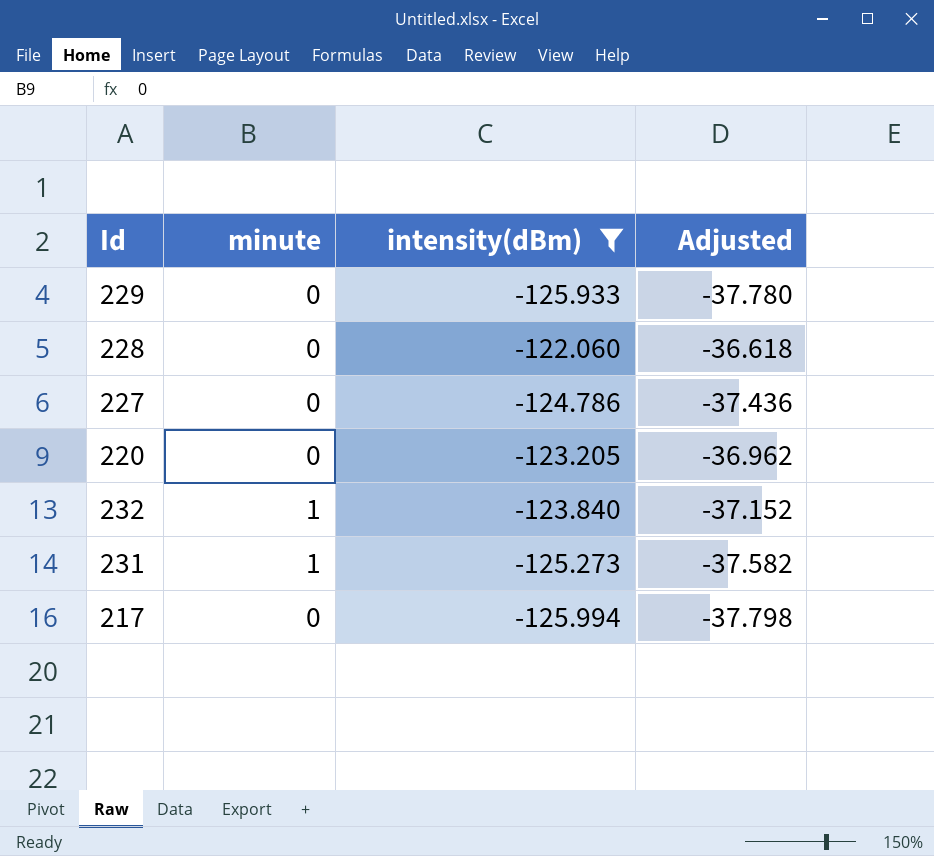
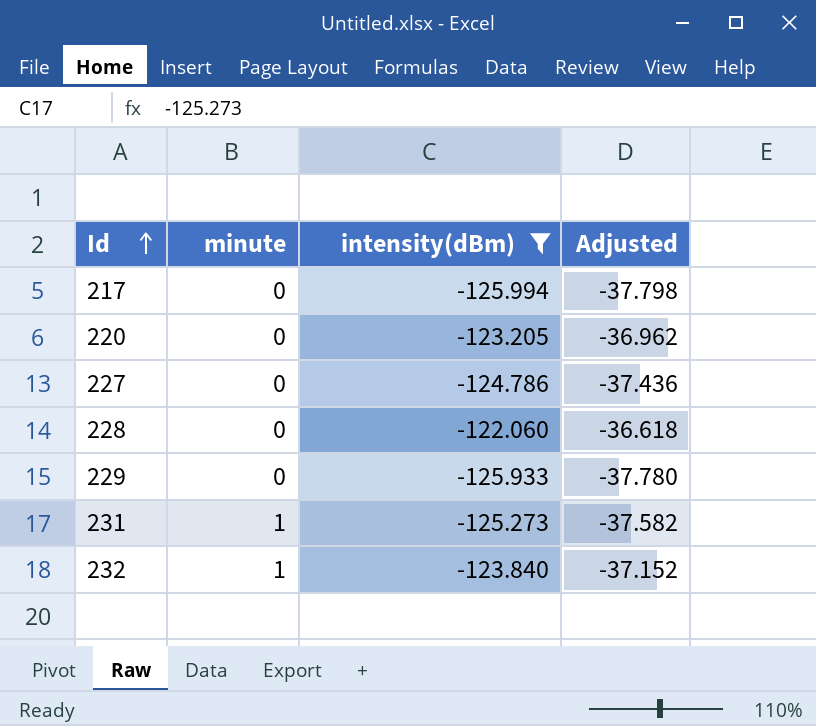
row order: none -> Id ascending

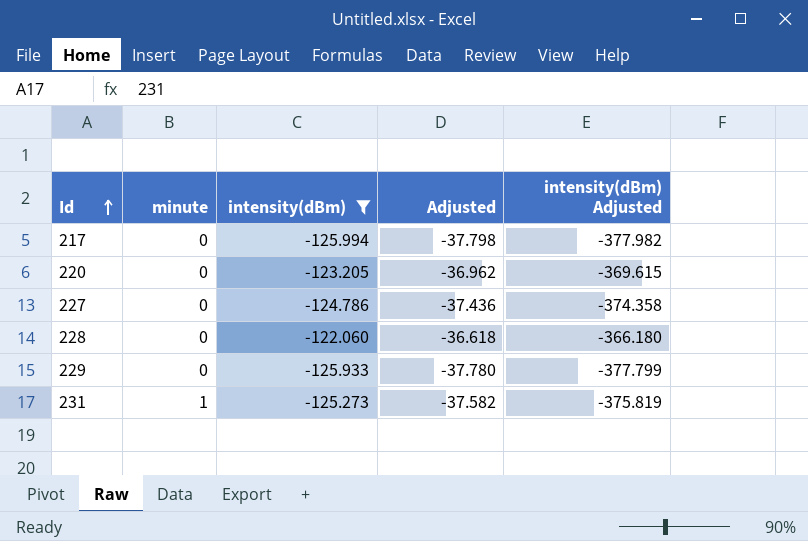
column intensity(dBm) Adjusted | formula: none -> [intensity(dBm)] * 3
row 232: 1 | -123.840 | -37.152 -> none

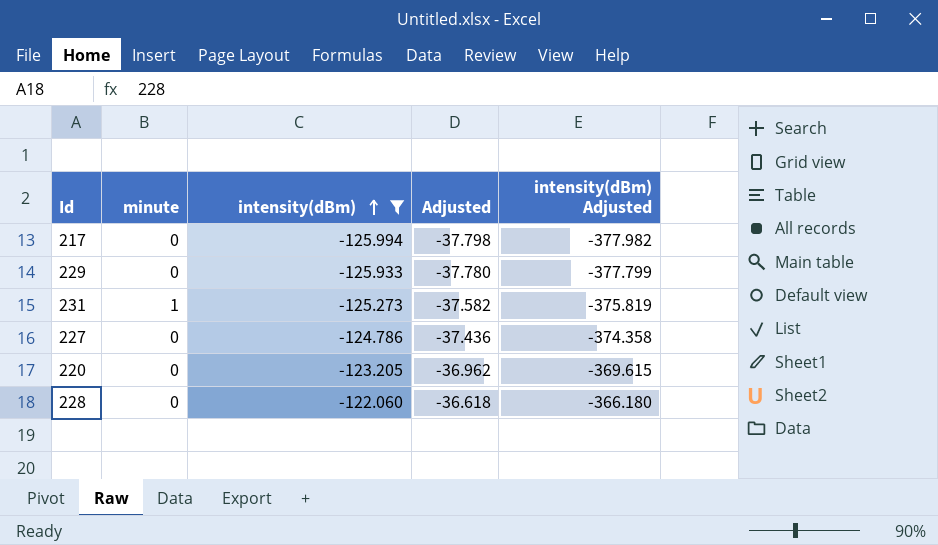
row order: Id ascending -> intensity(dBm) ascending

